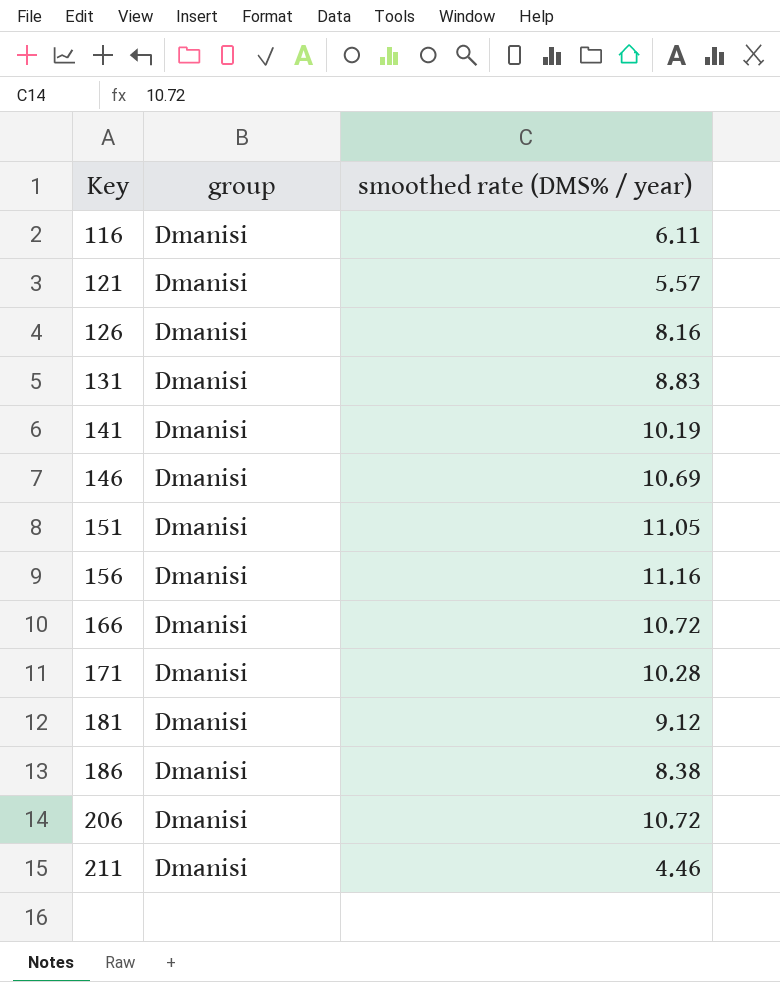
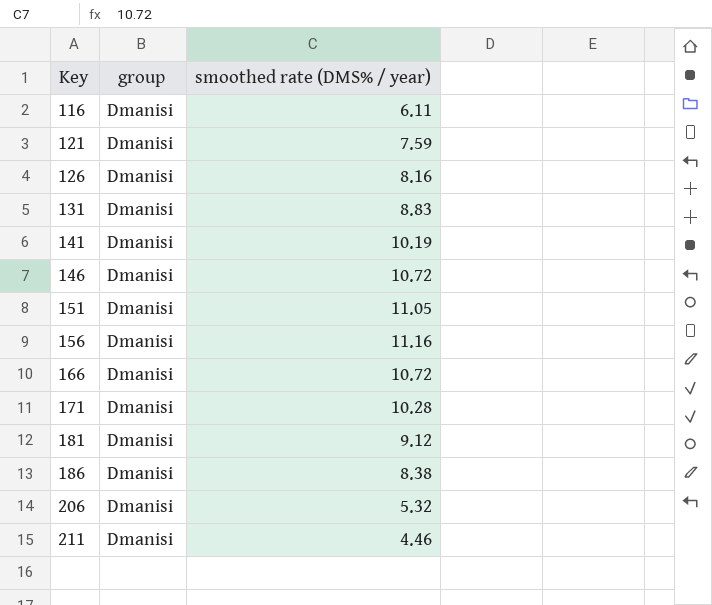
121 | smoothed rate (DMS% / year): 5.57 -> 7.59
146 | smoothed rate (DMS% / year): 10.69 -> 10.72
206 | smoothed rate (DMS% / year): 10.72 -> 5.32

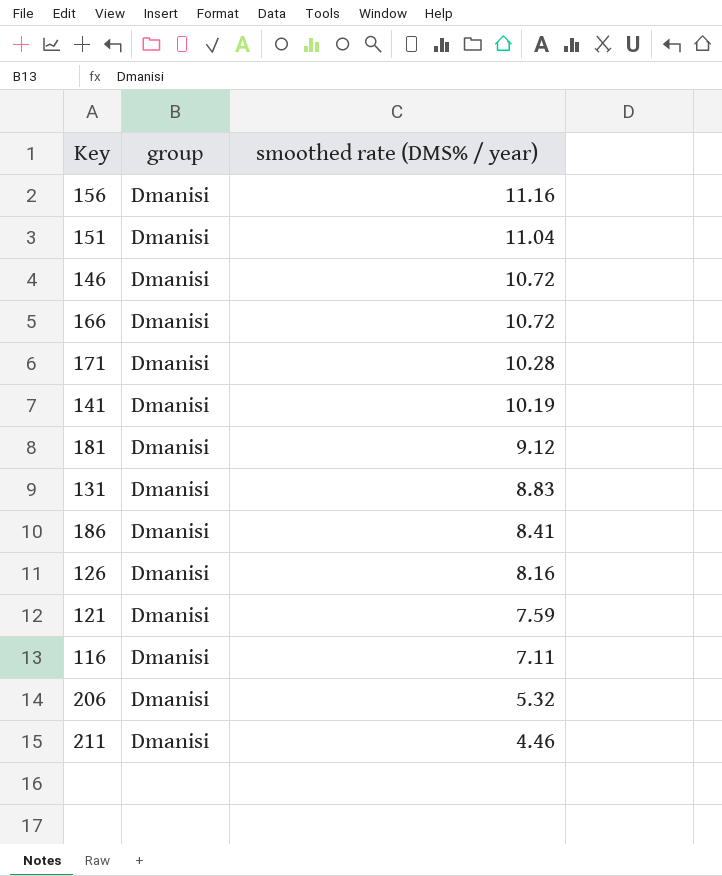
row order: Key ascending -> smoothed rate (DMS% / year) descending
151 | smoothed rate (DMS% / year): 11.05 -> 11.04
186 | smoothed rate (DMS% / year): 8.38 -> 8.41
116 | smoothed rate (DMS% / year): 6.11 -> 7.11

